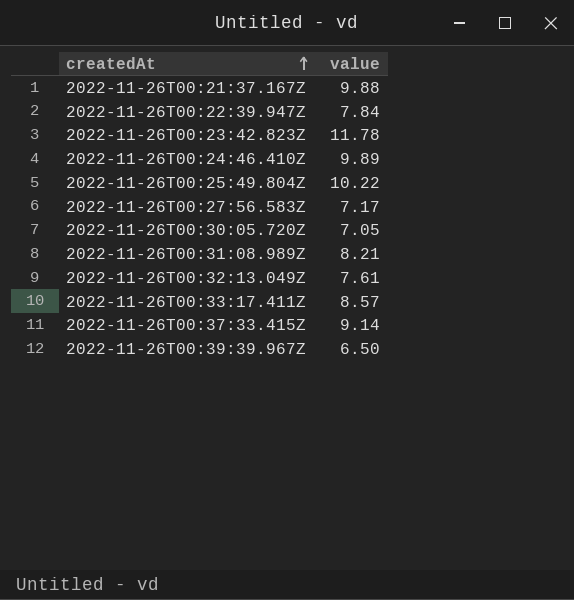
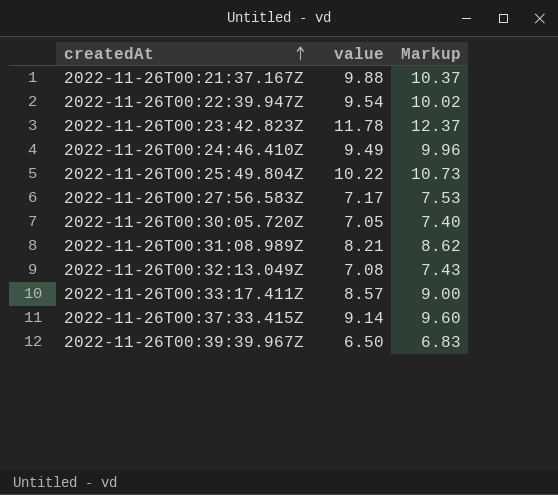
column Markup | formula: none -> [value] * 1.05
2022-11-26T00:22:39.947Z | value: 7.84 -> 9.54
2022-11-26T00:24:46.410Z | value: 9.89 -> 9.49
2022-11-26T00:32:13.049Z | value: 7.61 -> 7.08

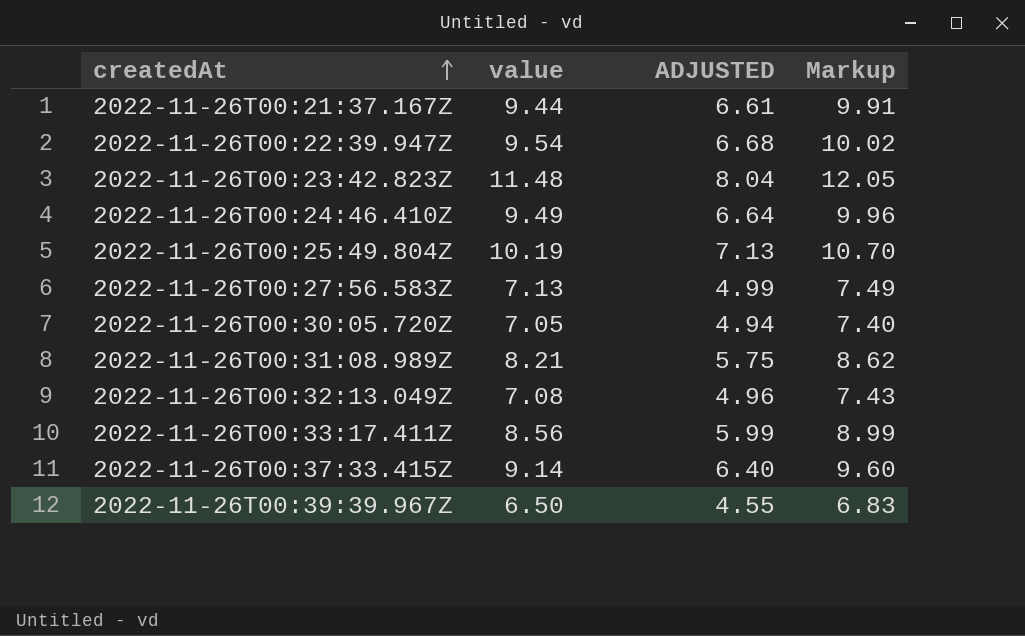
column ADJUSTED | formula: none -> [value] * 0.7
2022-11-26T00:21:37.167Z | value: 9.88 -> 9.44
2022-11-26T00:21:37.167Z | Markup: 10.37 -> 9.91
2022-11-26T00:23:42.823Z | value: 11.78 -> 11.48
2022-11-26T00:23:42.823Z | Markup: 12.37 -> 12.05
2022-11-26T00:25:49.804Z | value: 10.22 -> 10.19
2022-11-26T00:25:49.804Z | Markup: 10.73 -> 10.70
2022-11-26T00:27:56.583Z | value: 7.17 -> 7.13
2022-11-26T00:27:56.583Z | Markup: 7.53 -> 7.49
2022-11-26T00:33:17.411Z | value: 8.57 -> 8.56
2022-11-26T00:33:17.411Z | Markup: 9.00 -> 8.99

